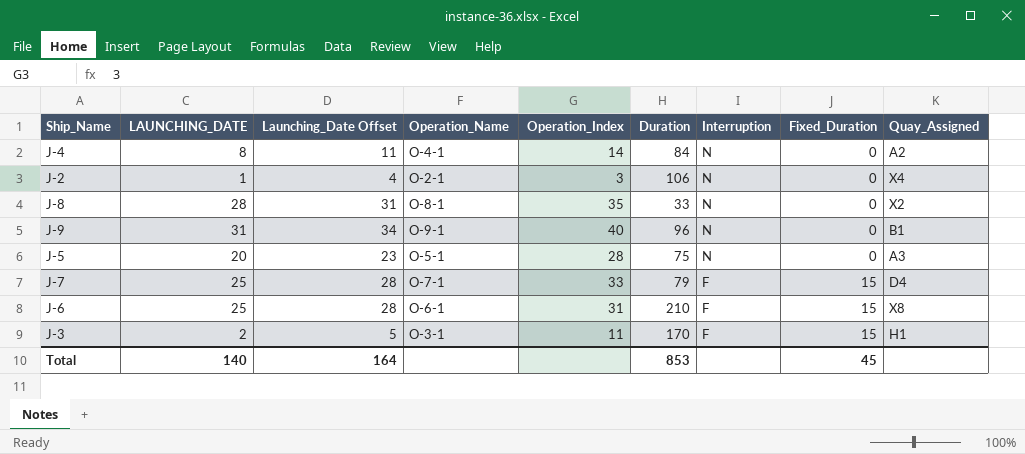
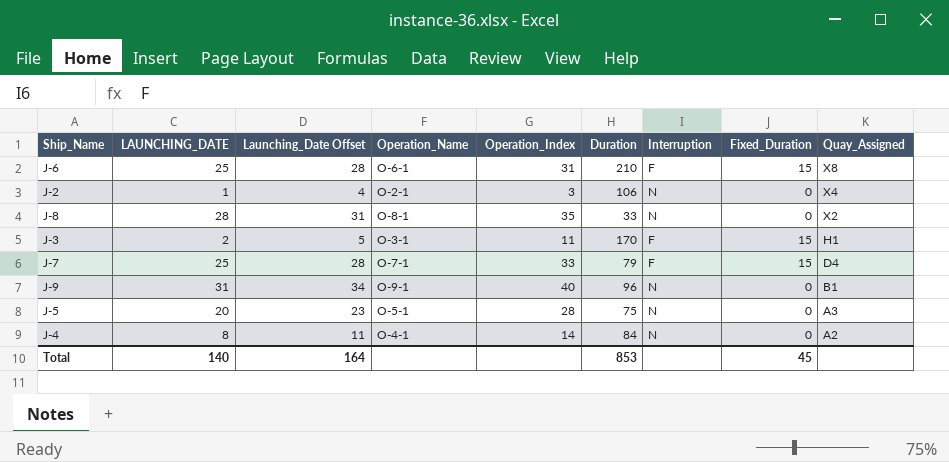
row order: Interruption descending -> Quay_Assigned descending

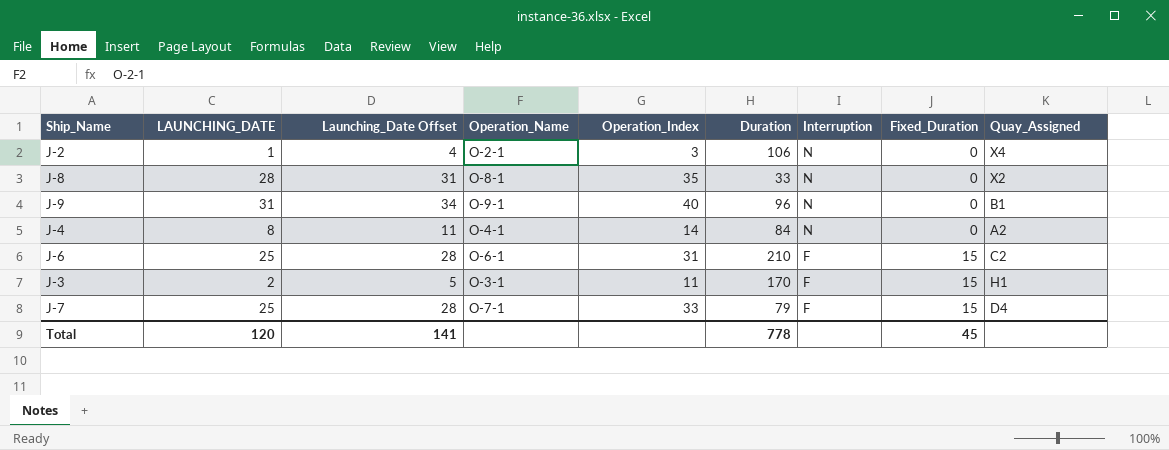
row order: Quay_Assigned descending -> Interruption descending
row J-5: 20 | 23 | O-5-1 | 28 | 75 | N | 0 | A3 -> none
J-6 | Quay_Assigned: X8 -> C2
Total | LAUNCHING_DATE: 140 -> 120
Total | Launching_Date Offset: 164 -> 141
Total | Duration: 853 -> 778

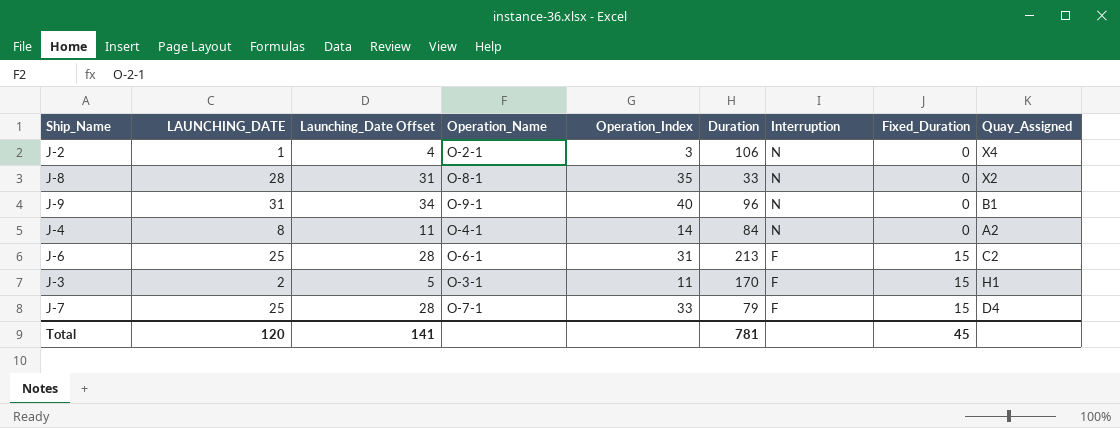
J-6 | Duration: 210 -> 213
Total | Duration: 778 -> 781

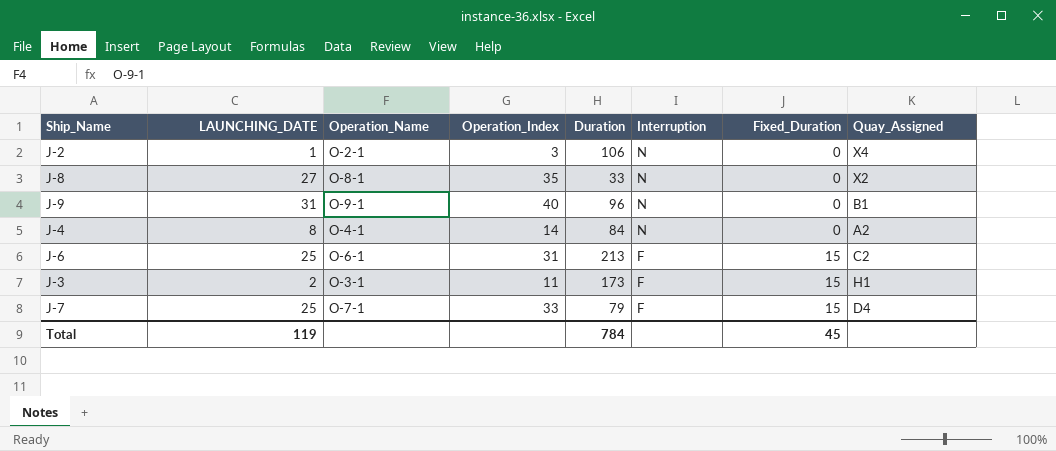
column Launching_Date Offset | formula: [LAUNCHING_DATE] + 3 -> none
J-8 | LAUNCHING_DATE: 28 -> 27
J-3 | Duration: 170 -> 173
Total | LAUNCHING_DATE: 120 -> 119
Total | Duration: 781 -> 784

